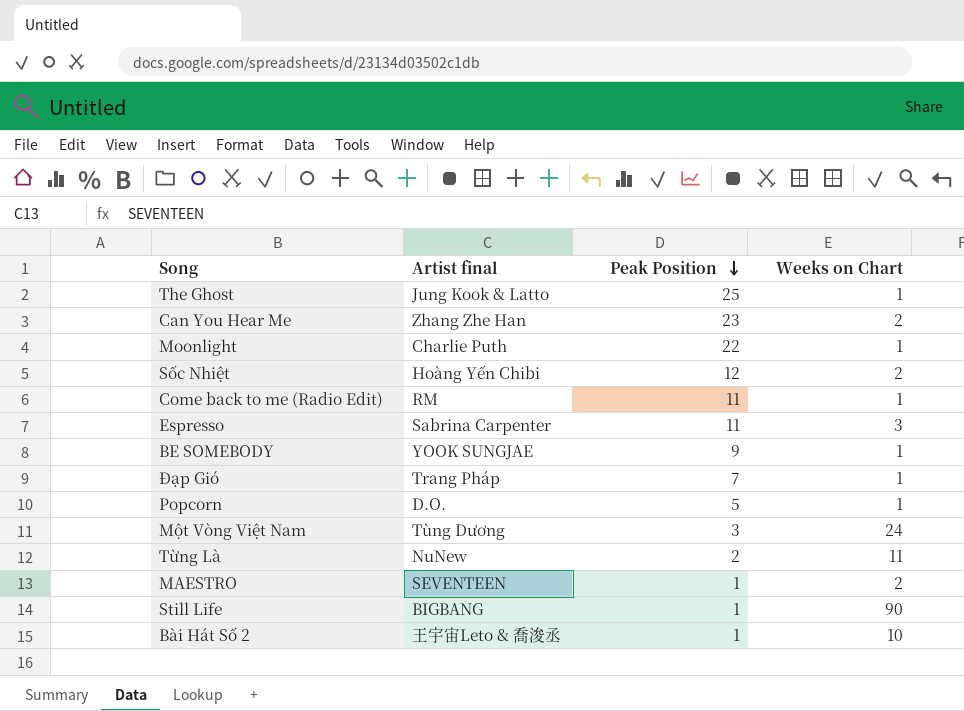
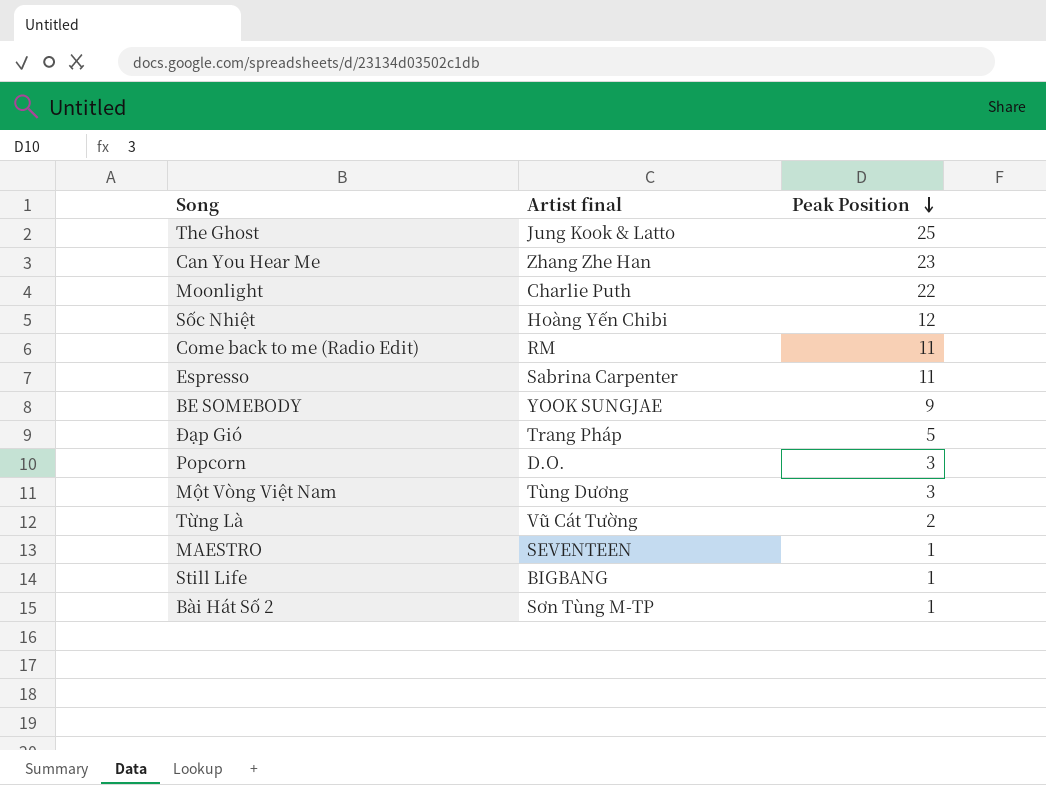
column Weeks on Chart | position: 4 -> none
Đạp Gió | Peak Position: 7 -> 5
Popcorn | Peak Position: 5 -> 3
Từng Là | Artist final: NuNew -> Vũ Cát Tường
Bài Hát Số 2 | Artist final: 王宇宙Leto & 喬浚丞 -> Sơn Tùng M-TP

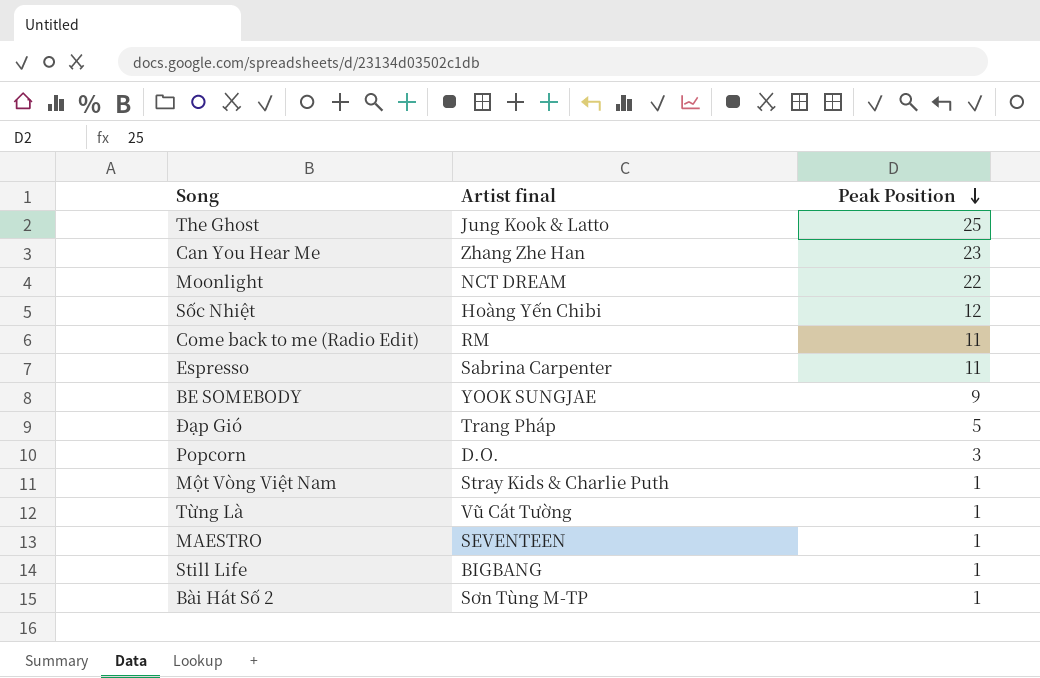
Moonlight | Artist final: Charlie Puth -> NCT DREAM
Một Vòng Việt Nam | Artist final: Tùng Dương -> Stray Kids & Charlie Puth
Một Vòng Việt Nam | Peak Position: 3 -> 1
Từng Là | Peak Position: 2 -> 1

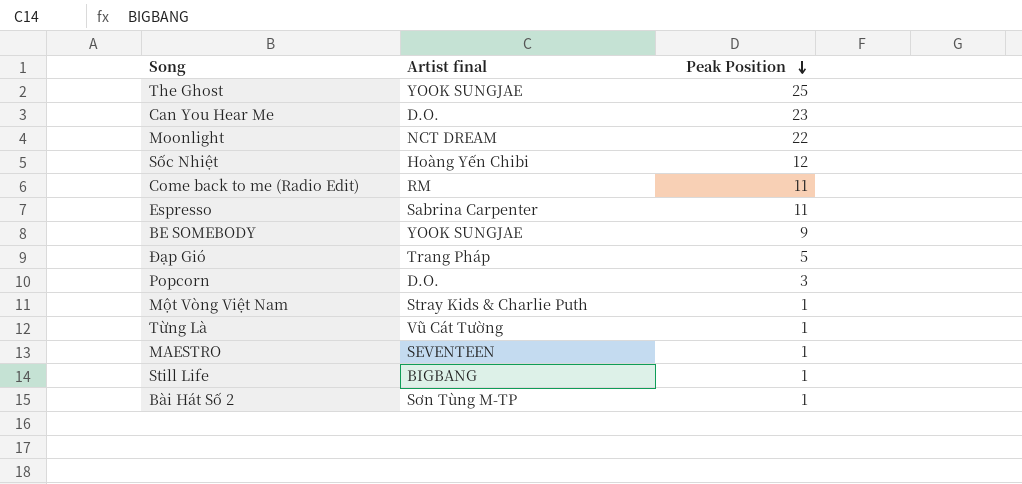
The Ghost | Artist final: Jung Kook & Latto -> YOOK SUNGJAE
Can You Hear Me | Artist final: Zhang Zhe Han -> D.O.

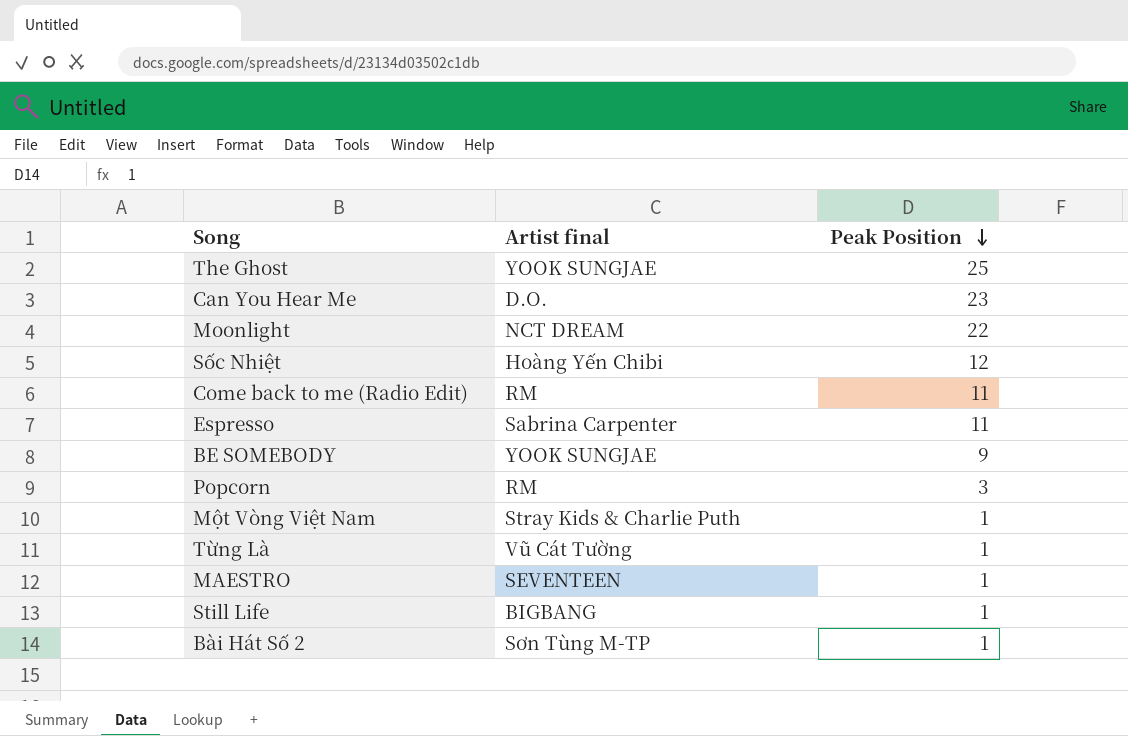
row Đạp Gió: Trang Pháp | 5 -> none
Popcorn | Artist final: D.O. -> RM

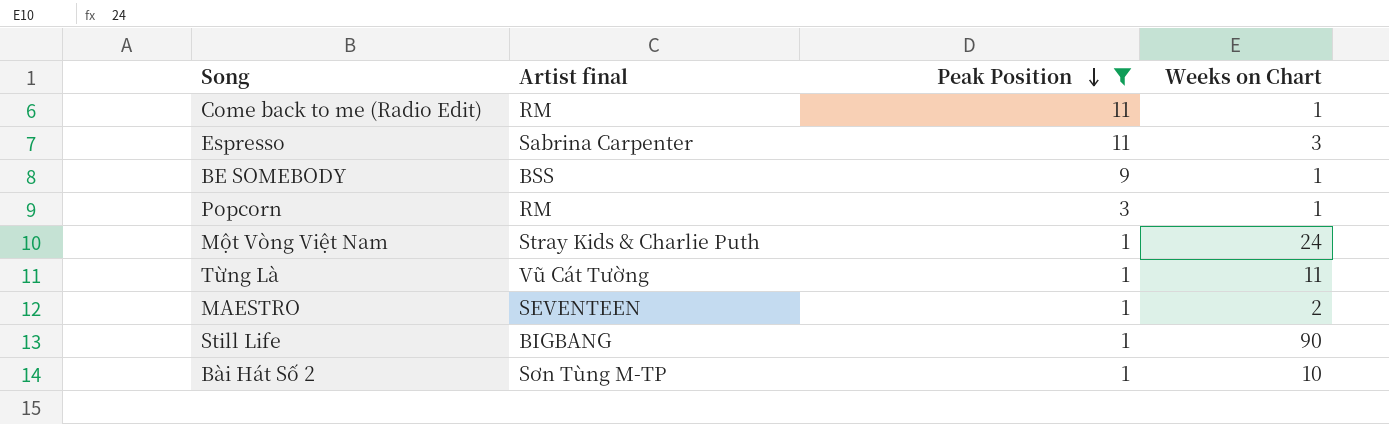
filter: none -> Peak Position <= 11
column Weeks on Chart | position: none -> 4
BE SOMEBODY | Artist final: YOOK SUNGJAE -> BSS

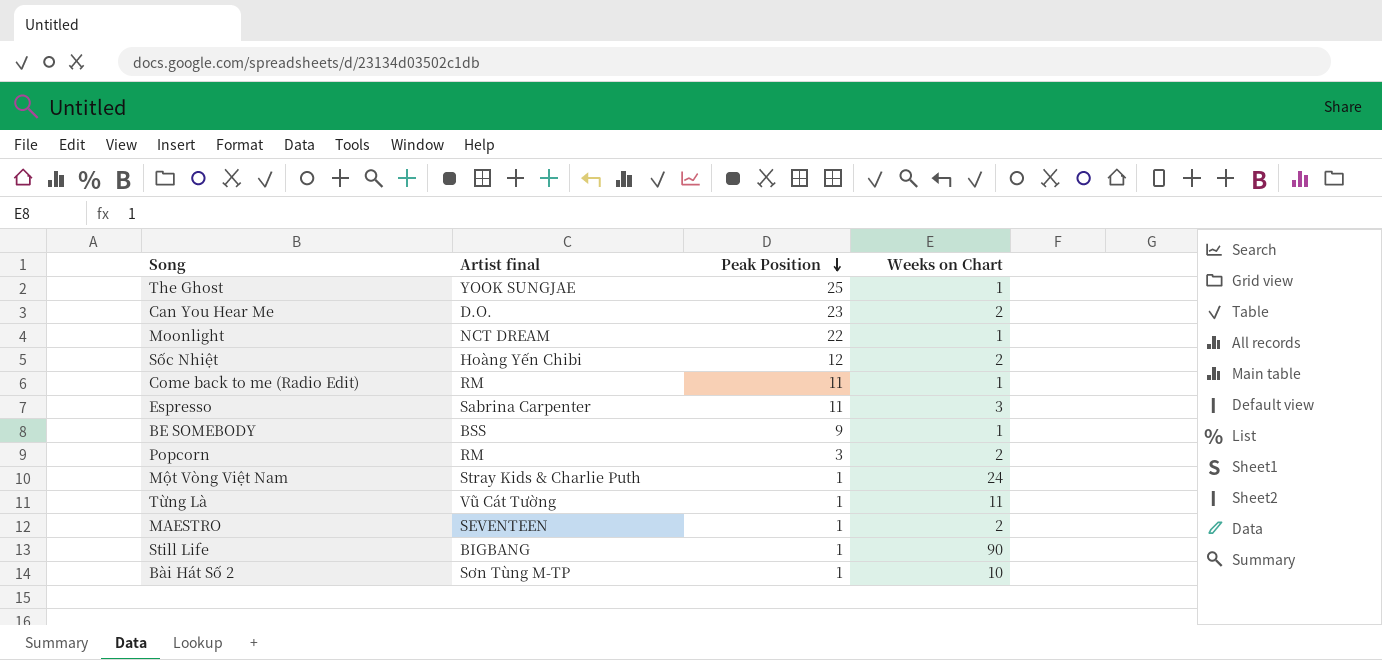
filter: Peak Position <= 11 -> none
Popcorn | Weeks on Chart: 1 -> 2

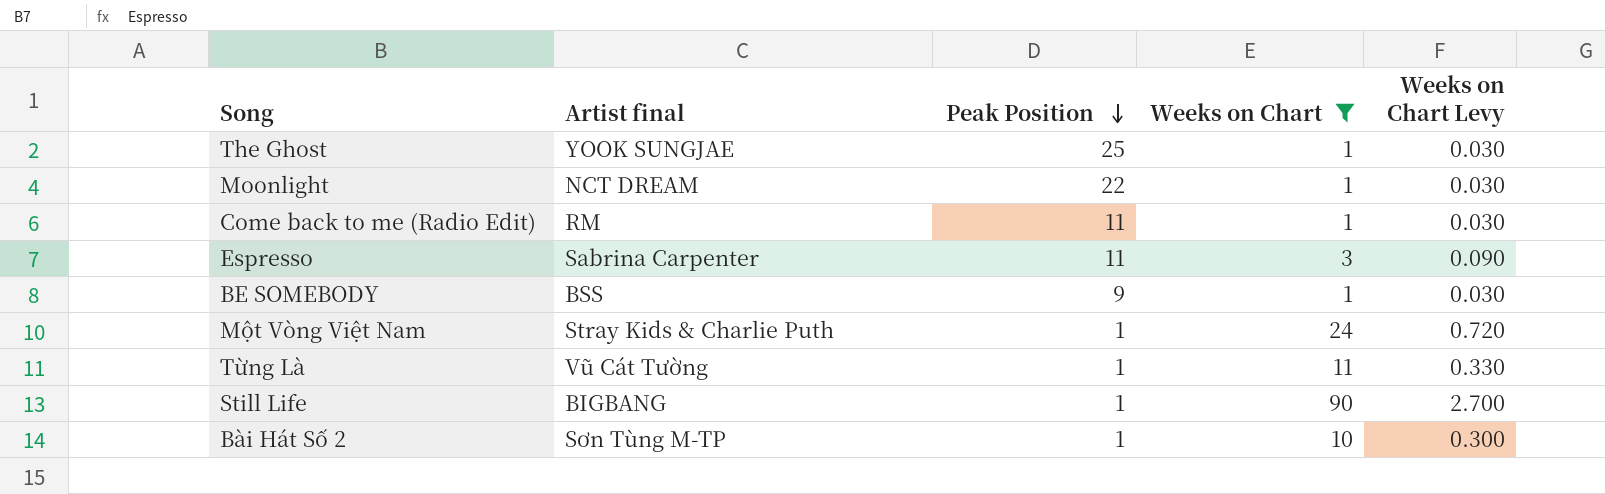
filter: none -> Weeks on Chart != 2
column Weeks on Chart Levy | formula: none -> [Weeks on Chart] * 0.03

